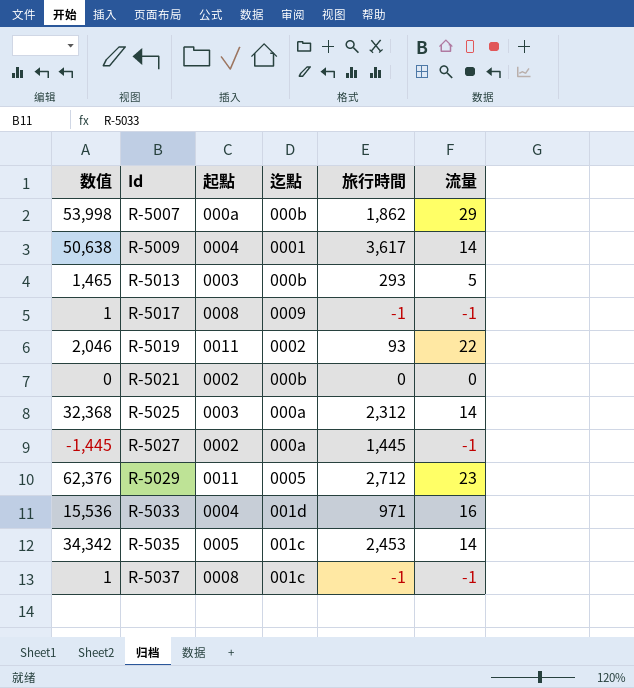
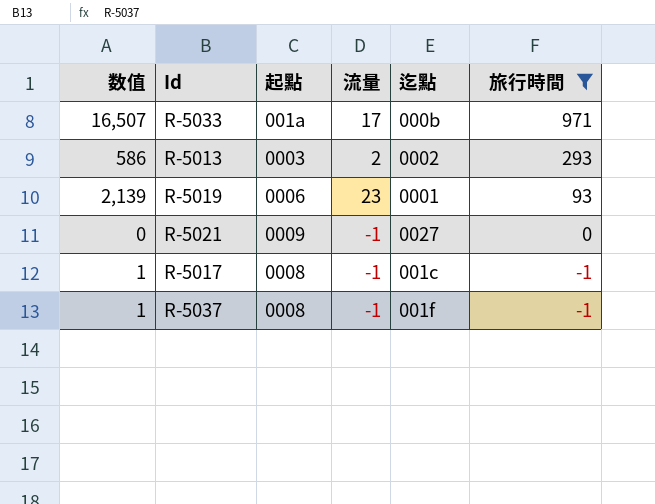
filter: none -> 旅行時間 <= 971
row order: Id ascending -> 旅行時間 descending
column 流量 | position: 6 -> 4
R-5033 | 数值: 15,536 -> 16,507
R-5033 | 起點: 0004 -> 001a
R-5033 | 流量: 16 -> 17
R-5033 | 迄點: 001d -> 000b
R-5013 | 数值: 1,465 -> 586
R-5013 | 流量: 5 -> 2
R-5013 | 迄點: 000b -> 0002
R-5019 | 数值: 2,046 -> 2,139
R-5019 | 起點: 0011 -> 0006
R-5019 | 流量: 22 -> 23
R-5019 | 迄點: 0002 -> 0001
R-5021 | 起點: 0002 -> 0009
R-5021 | 流量: 0 -> -1
R-5021 | 迄點: 000b -> 0027
R-5017 | 迄點: 0009 -> 001c
R-5037 | 迄點: 001c -> 001f

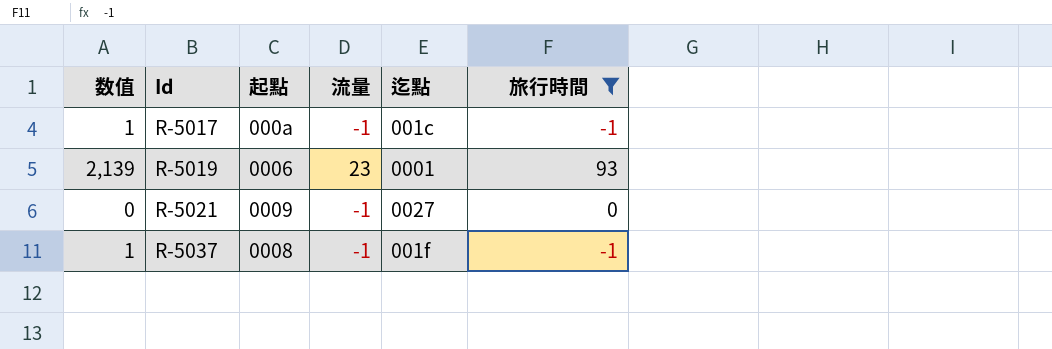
row order: 旅行時間 descending -> Id ascending
row R-5033: 16,507 | 001a | 17 | 000b | 971 -> none
row R-5013: 586 | 0003 | 2 | 0002 | 293 -> none
R-5017 | 起點: 0008 -> 000a

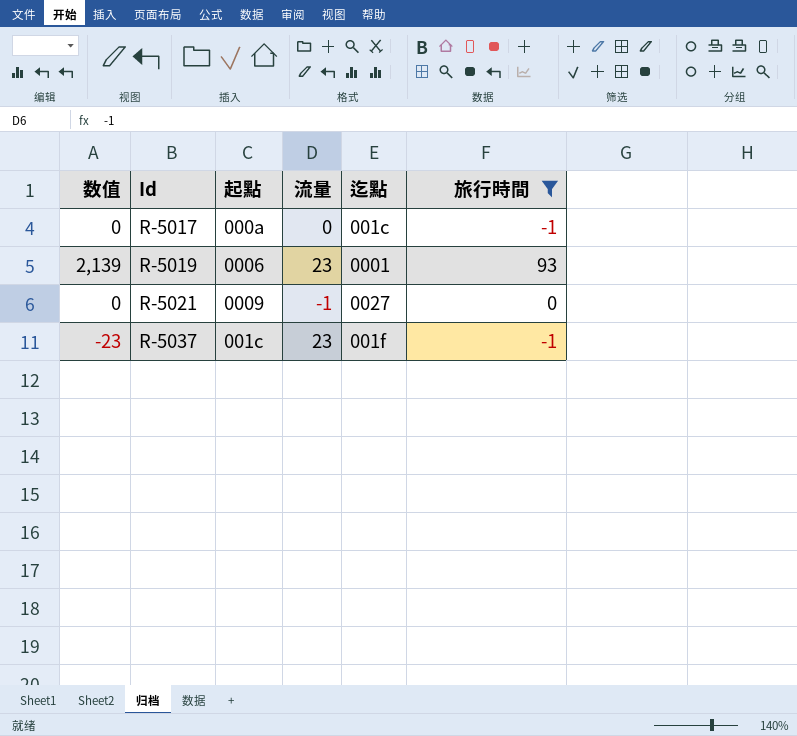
R-5017 | 数值: 1 -> 0
R-5017 | 流量: -1 -> 0
R-5037 | 数值: 1 -> -23
R-5037 | 起點: 0008 -> 001c
R-5037 | 流量: -1 -> 23

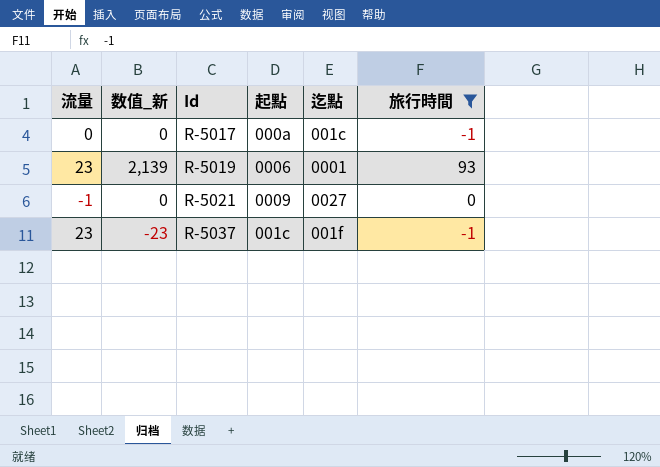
column 流量 | position: 4 -> 1
column name: 数值 -> 数值_新

